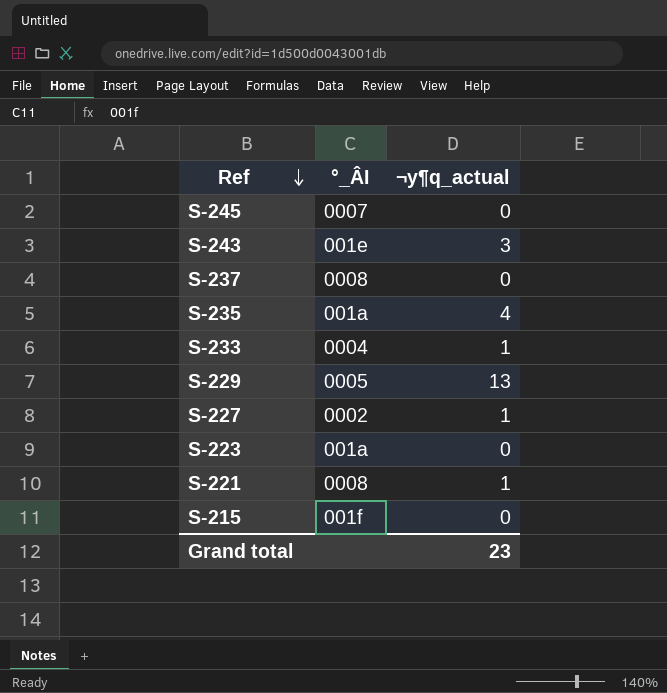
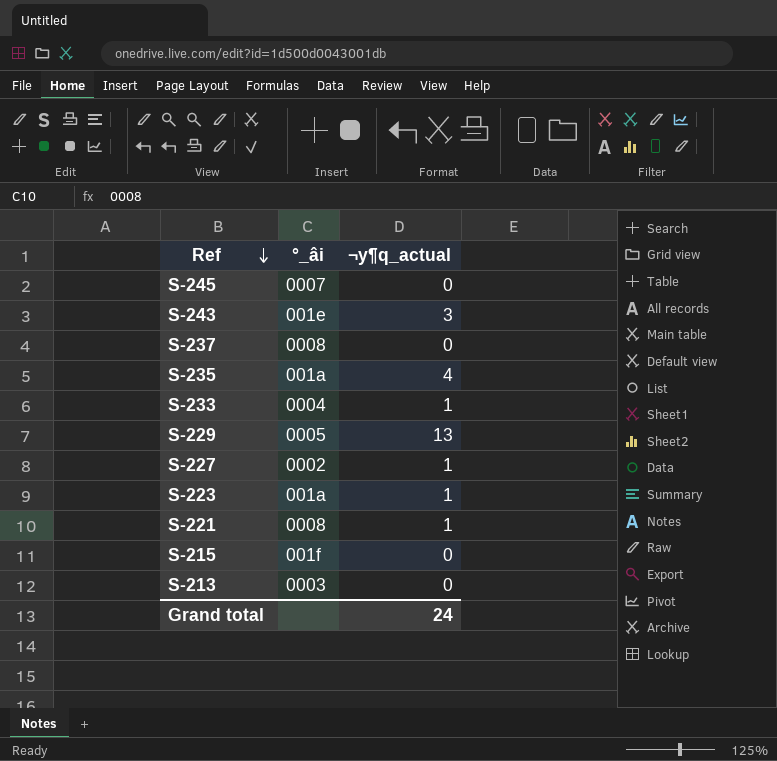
column name: °_ÂI -> °_âi
S-223 | ¬y¶q_actual: 0 -> 1
row S-213: none -> 0003 | 0
Grand total | ¬y¶q_actual: 23 -> 24

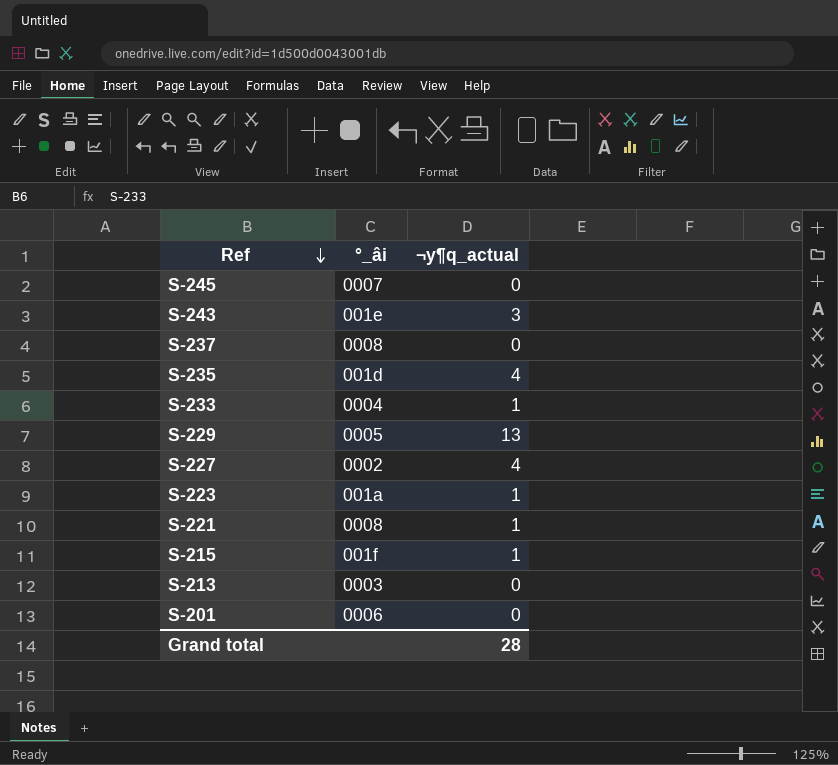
S-235 | °_âi: 001a -> 001d
S-227 | ¬y¶q_actual: 1 -> 4
S-215 | ¬y¶q_actual: 0 -> 1
row S-201: none -> 0006 | 0
Grand total | ¬y¶q_actual: 24 -> 28

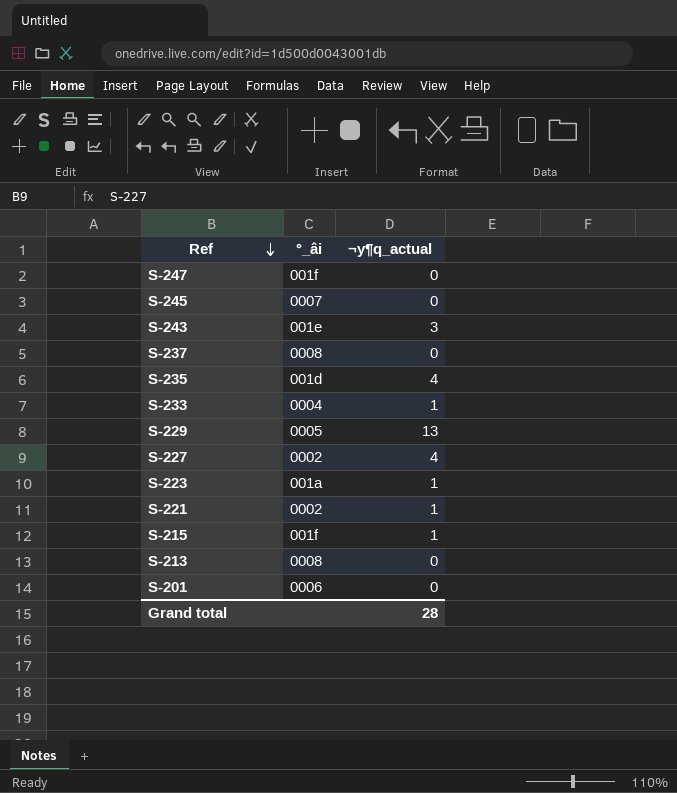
row S-247: none -> 001f | 0
S-221 | °_âi: 0008 -> 0002
S-213 | °_âi: 0003 -> 0008

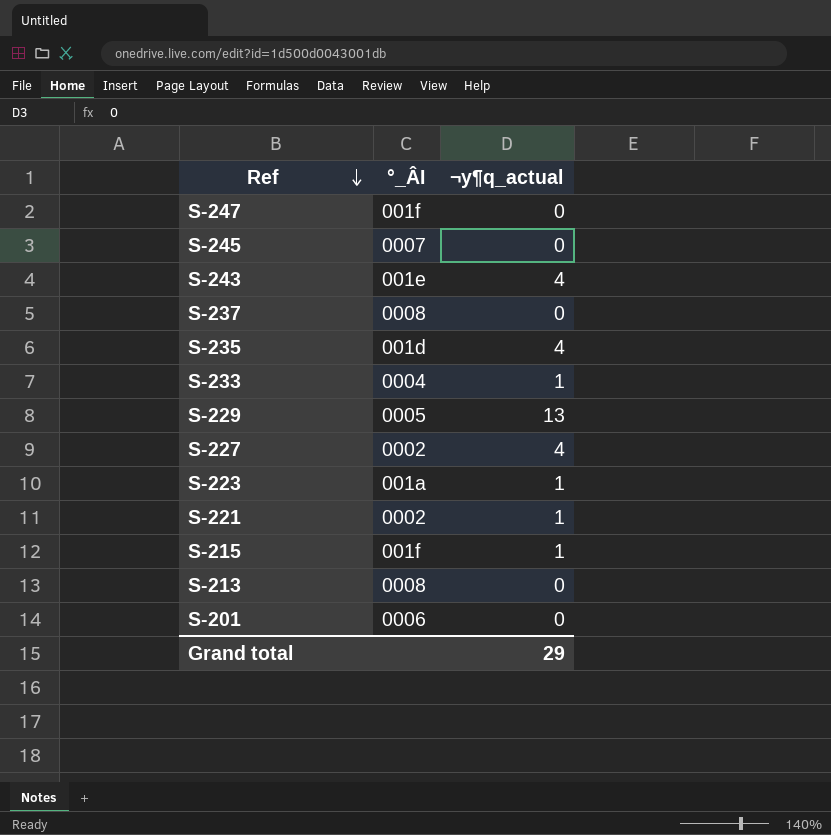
column name: °_âi -> °_ÂI
S-243 | ¬y¶q_actual: 3 -> 4
Grand total | ¬y¶q_actual: 28 -> 29

